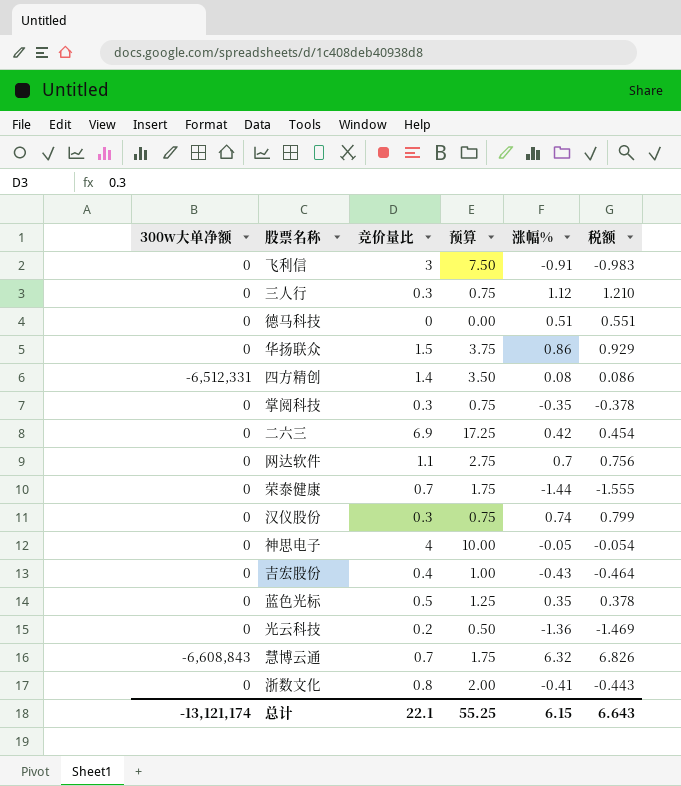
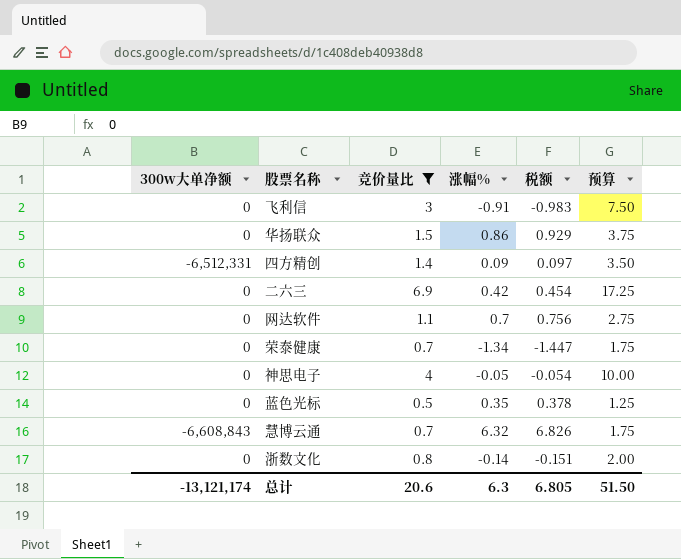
filter: none -> 竞价量比 >= 0.5
column 预算 | position: 4 -> 6
四方精创 | 涨幅%: 0.08 -> 0.09
四方精创 | 税额: 0.086 -> 0.097
荣泰健康 | 涨幅%: -1.44 -> -1.34
荣泰健康 | 税额: -1.555 -> -1.447
浙数文化 | 涨幅%: -0.41 -> -0.14
浙数文化 | 税额: -0.443 -> -0.151
总计 | 竞价量比: 22.1 -> 20.6
总计 | 涨幅%: 6.15 -> 6.3
总计 | 税额: 6.643 -> 6.805
总计 | 预算: 55.25 -> 51.50

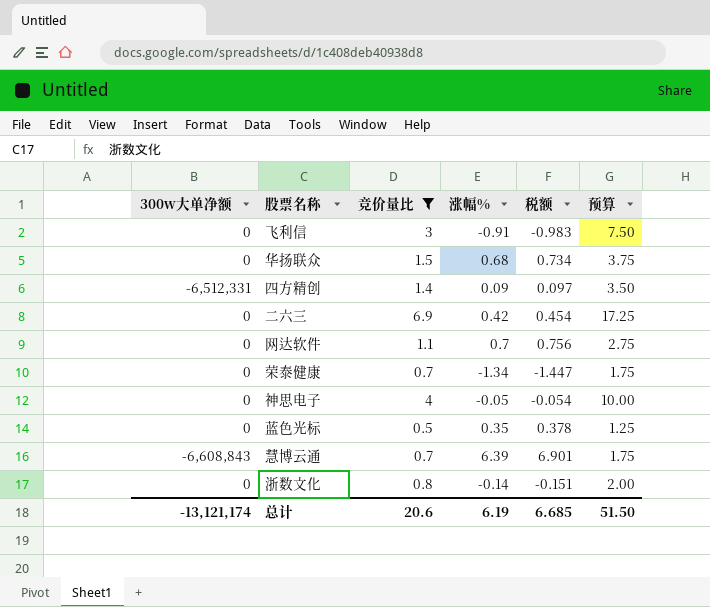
华扬联众 | 涨幅%: 0.86 -> 0.68
华扬联众 | 税额: 0.929 -> 0.734
慧博云通 | 涨幅%: 6.32 -> 6.39
慧博云通 | 税额: 6.826 -> 6.901
总计 | 涨幅%: 6.3 -> 6.19
总计 | 税额: 6.805 -> 6.685

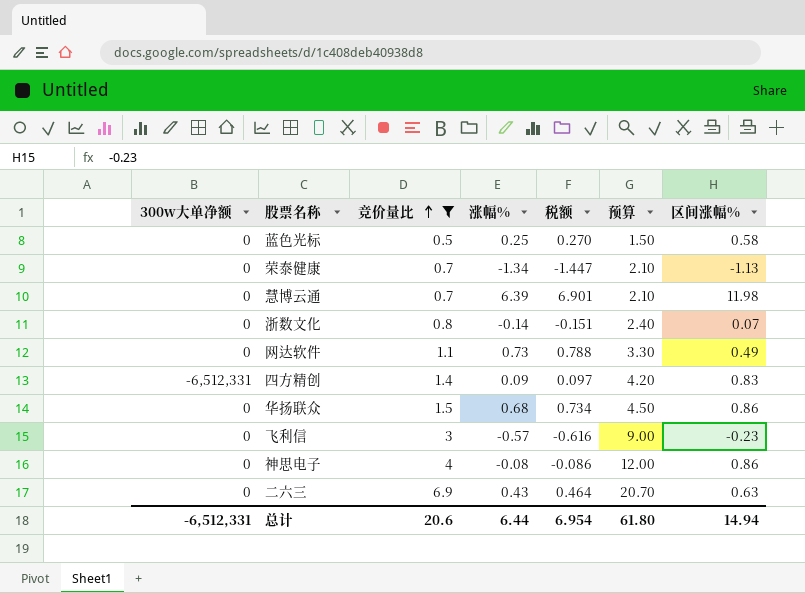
row order: none -> 竞价量比 ascending
column 预算 | formula: [竞价量比] * 2.5 -> [竞价量比] * 3
column 区间涨幅% | position: none -> 7
蓝色光标 | 涨幅%: 0.35 -> 0.25
蓝色光标 | 税额: 0.378 -> 0.270
慧博云通 | 300w大单净额: -6,608,843 -> 0
网达软件 | 涨幅%: 0.7 -> 0.73
网达软件 | 税额: 0.756 -> 0.788
飞利信 | 涨幅%: -0.91 -> -0.57
飞利信 | 税额: -0.983 -> -0.616
神思电子 | 涨幅%: -0.05 -> -0.08
神思电子 | 税额: -0.054 -> -0.086
二六三 | 涨幅%: 0.42 -> 0.43
二六三 | 税额: 0.454 -> 0.464
总计 | 300w大单净额: -13,121,174 -> -6,512,331
总计 | 涨幅%: 6.19 -> 6.44
总计 | 税额: 6.685 -> 6.954
总计 | 预算: 51.50 -> 61.80

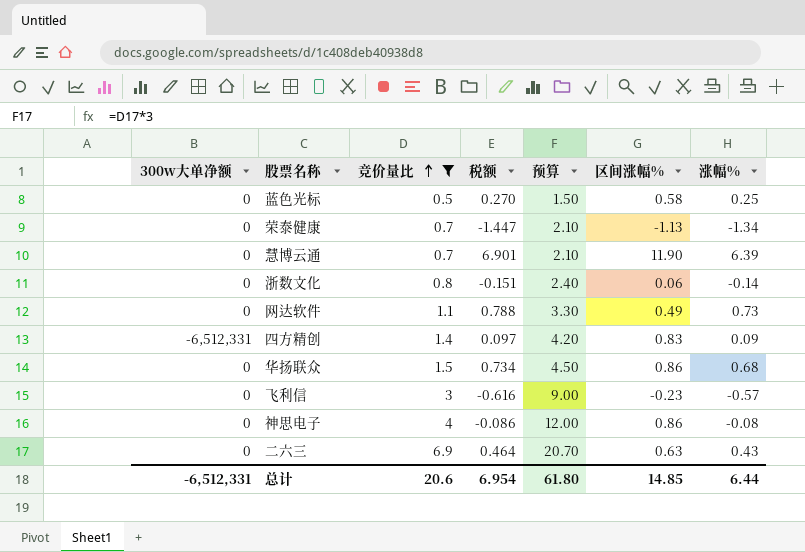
column 涨幅% | position: 4 -> 7
慧博云通 | 区间涨幅%: 11.98 -> 11.90
浙数文化 | 区间涨幅%: 0.07 -> 0.06
总计 | 区间涨幅%: 14.94 -> 14.85

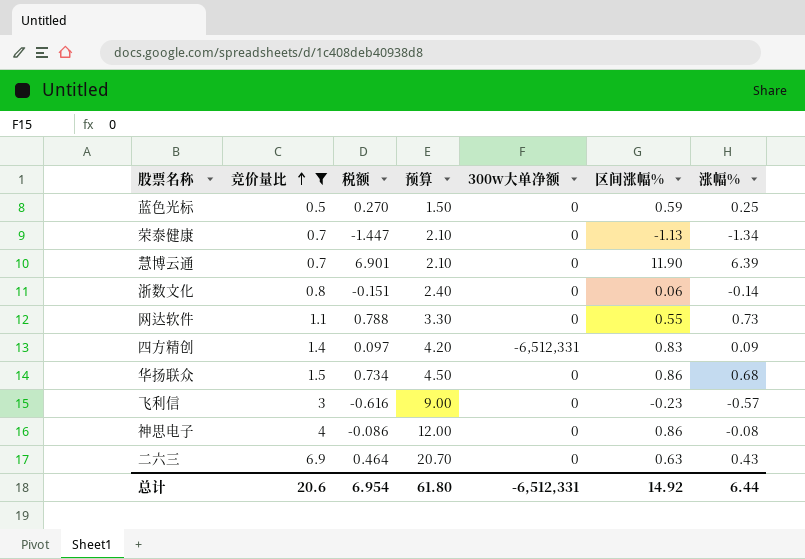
column 300w大单净额 | position: 1 -> 5
蓝色光标 | 区间涨幅%: 0.58 -> 0.59
网达软件 | 区间涨幅%: 0.49 -> 0.55
总计 | 区间涨幅%: 14.85 -> 14.92

